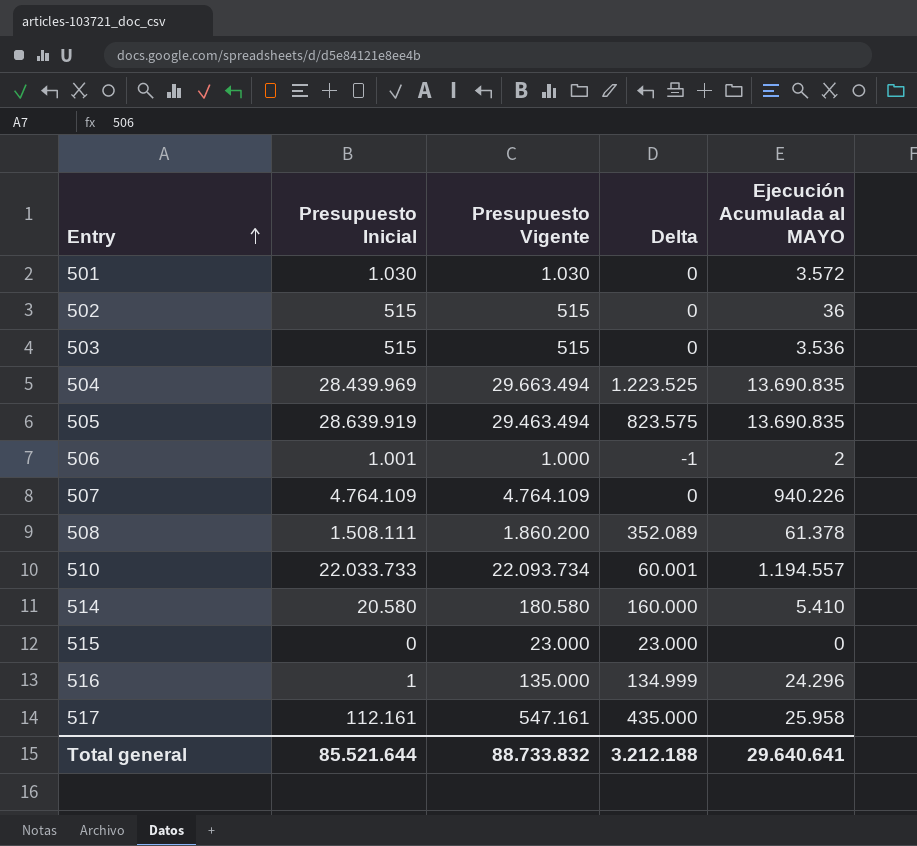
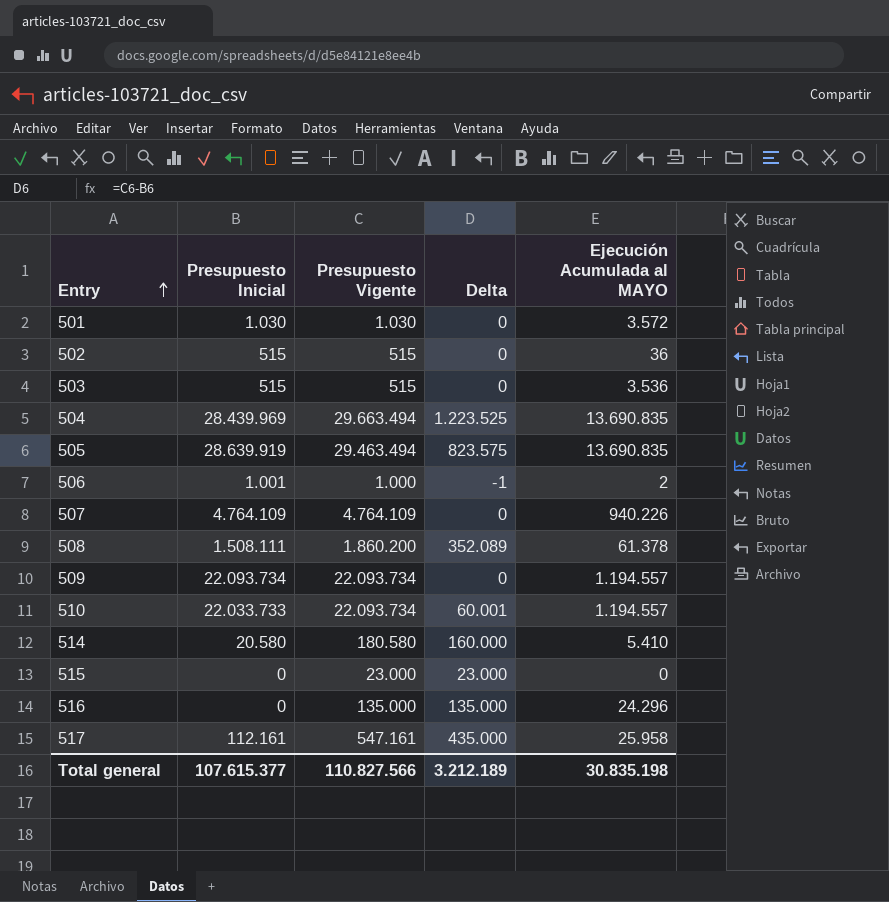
row 509: none -> 22.093.734 | 22.093.734 | 0 | 1.194.557
516 | Presupuesto Inicial: 1 -> 0
516 | Delta: 134.999 -> 135.000
Total general | Presupuesto Inicial: 85.521.644 -> 107.615.377
Total general | Presupuesto Vigente: 88.733.832 -> 110.827.566
Total general | Delta: 3.212.188 -> 3.212.189
Total general | Ejecución Acumulada al MAYO: 29.640.641 -> 30.835.198

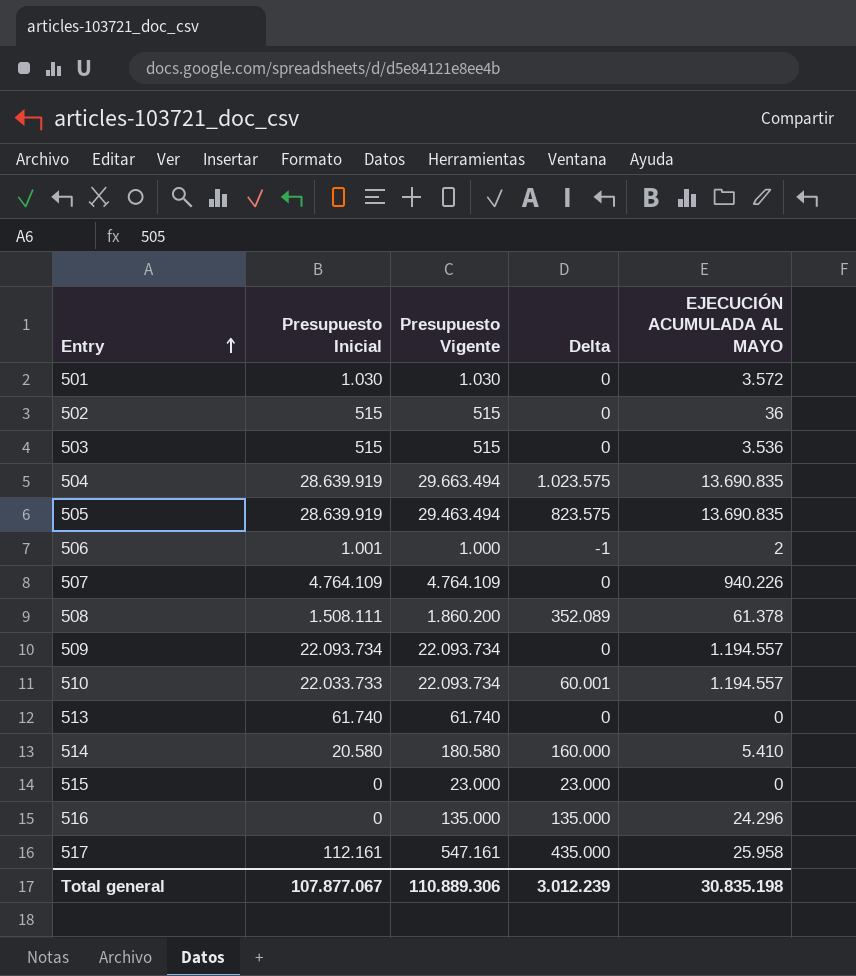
column name: Ejecución Acumulada al MAYO -> EJECUCIÓN ACUMULADA AL MAYO
504 | Presupuesto Inicial: 28.439.969 -> 28.639.919
504 | Delta: 1.223.525 -> 1.023.575
row 513: none -> 61.740 | 61.740 | 0 | 0
Total general | Presupuesto Inicial: 107.615.377 -> 107.877.067
Total general | Presupuesto Vigente: 110.827.566 -> 110.889.306
Total general | Delta: 3.212.189 -> 3.012.239

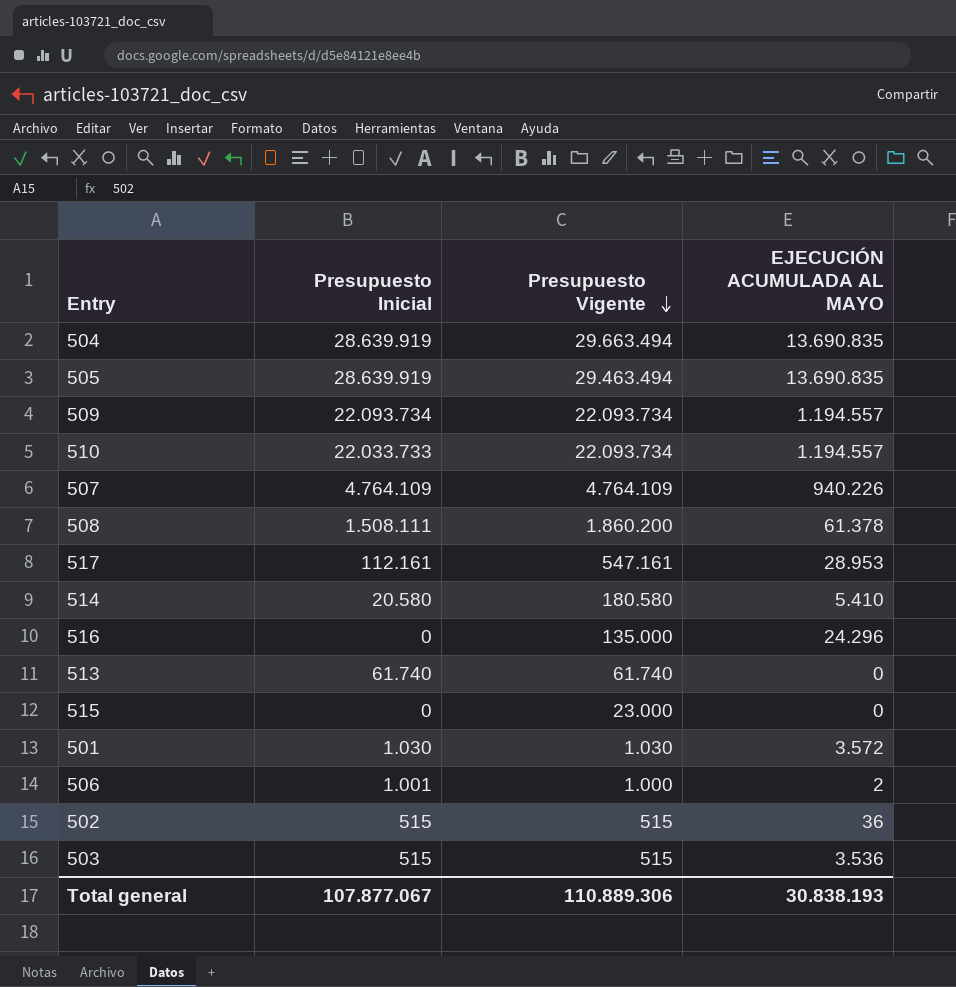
row order: Entry ascending -> Presupuesto Vigente descending
column Delta | formula: [Presupuesto Vigente] - [Presupuesto Inicial] -> none
517 | EJECUCIÓN ACUMULADA AL MAYO: 25.958 -> 28.953
Total general | EJECUCIÓN ACUMULADA AL MAYO: 30.835.198 -> 30.838.193

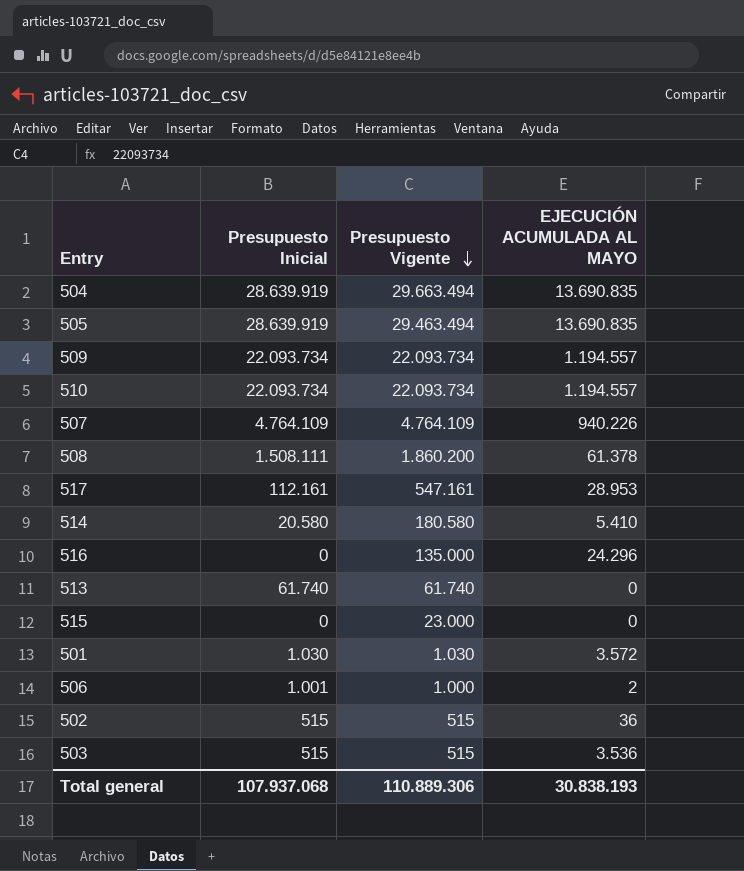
510 | Presupuesto Inicial: 22.033.733 -> 22.093.734
Total general | Presupuesto Inicial: 107.877.067 -> 107.937.068

